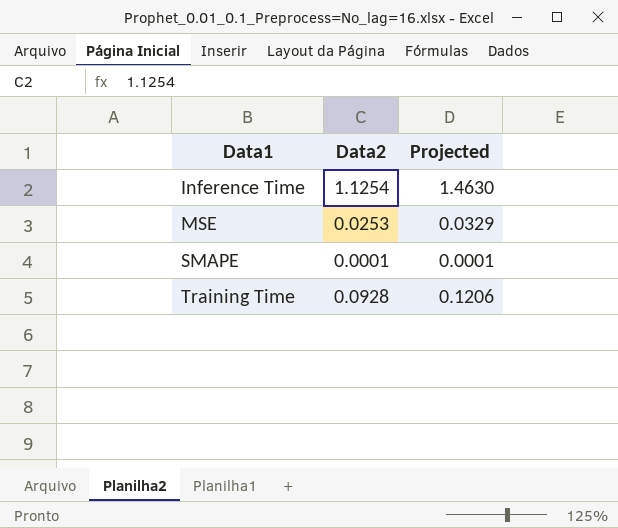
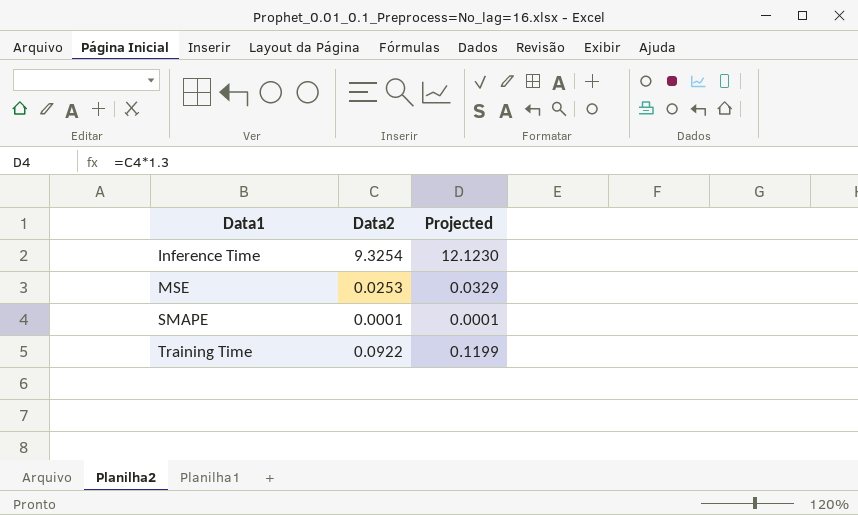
Inference Time | Data2: 1.1254 -> 9.3254
Inference Time | Projected: 1.4630 -> 12.1230
Training Time | Data2: 0.0928 -> 0.0922
Training Time | Projected: 0.1206 -> 0.1199

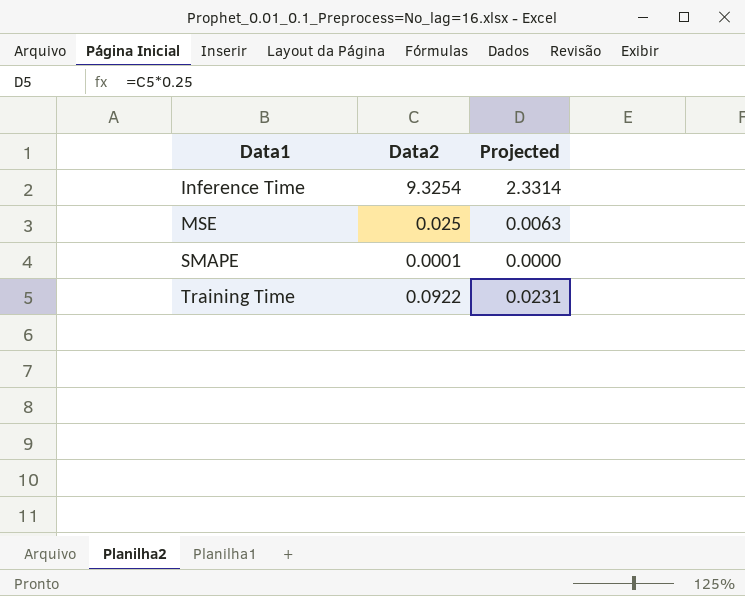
column Projected | formula: [Data2] * 1.3 -> [Data2] * 0.25
MSE | Data2: 0.0253 -> 0.025

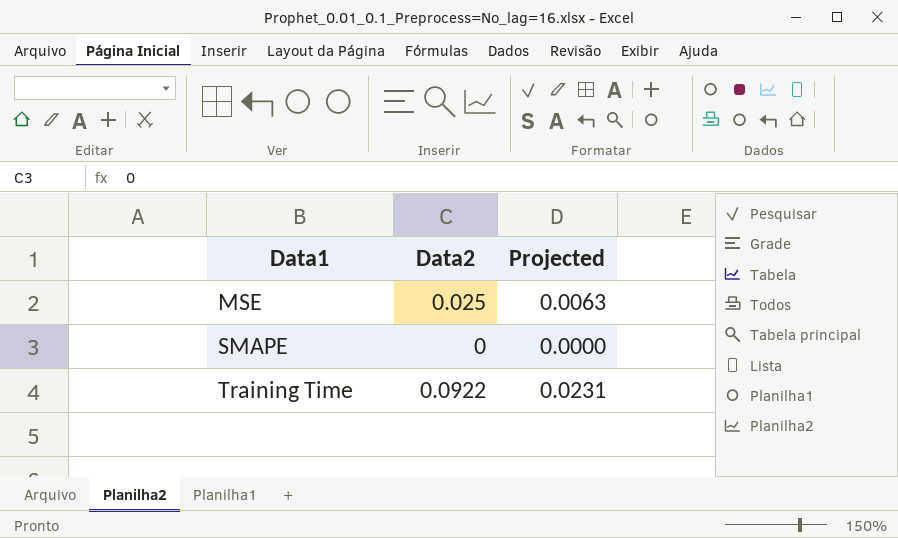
row Inference Time: 9.3254 | 2.3314 -> none
SMAPE | Data2: 0.0001 -> 0

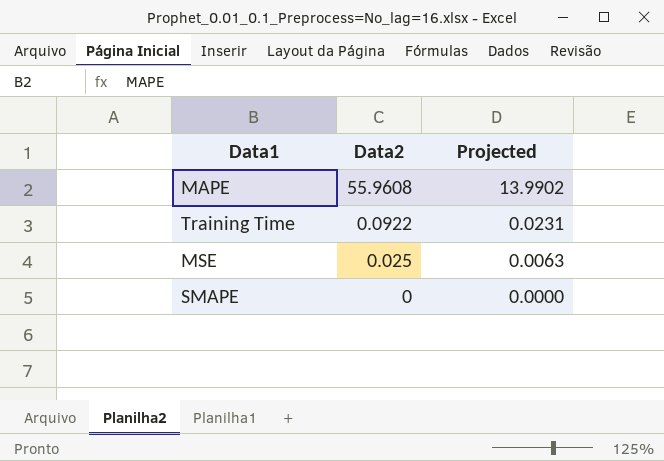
row order: Data1 ascending -> Data2 descending
row MAPE: none -> 55.9608 | 13.9902

